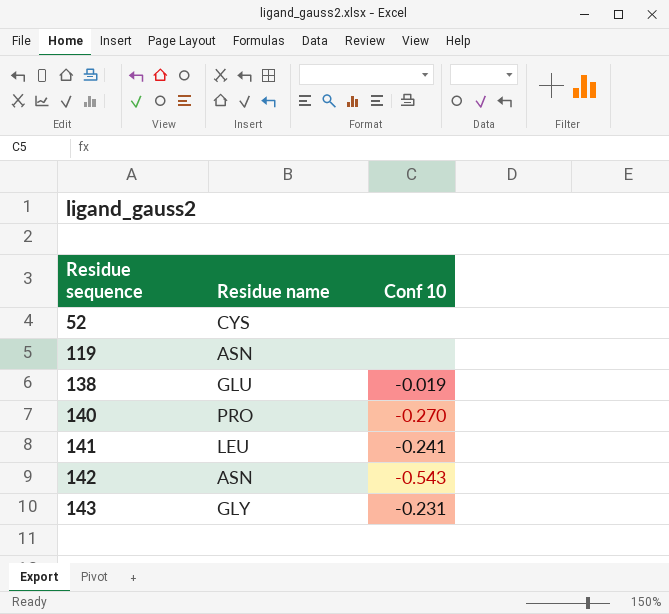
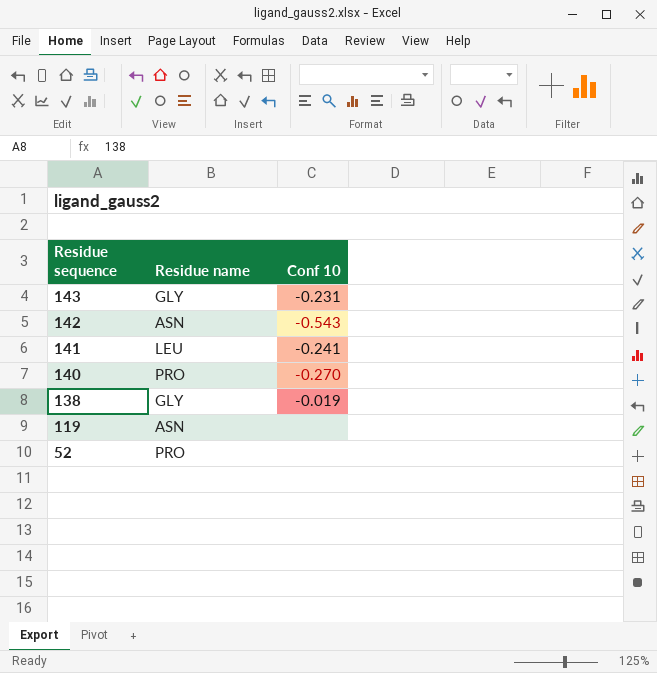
row order: Residue sequence ascending -> Residue sequence descending
138 | Residue name: GLU -> GLY
52 | Residue name: CYS -> PRO

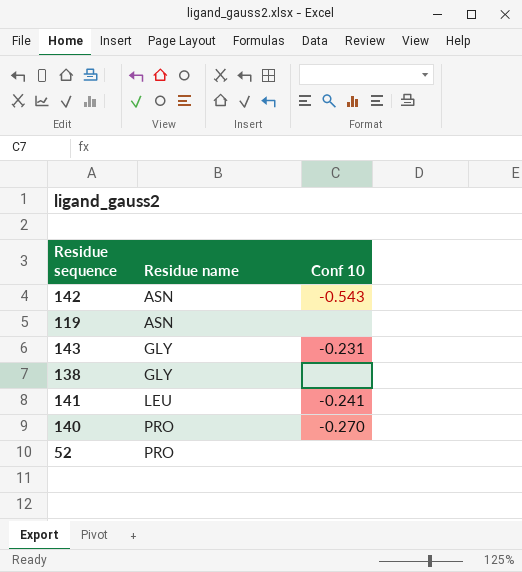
row order: Residue sequence descending -> Residue name ascending
138 | Conf 10: -0.019 -> none

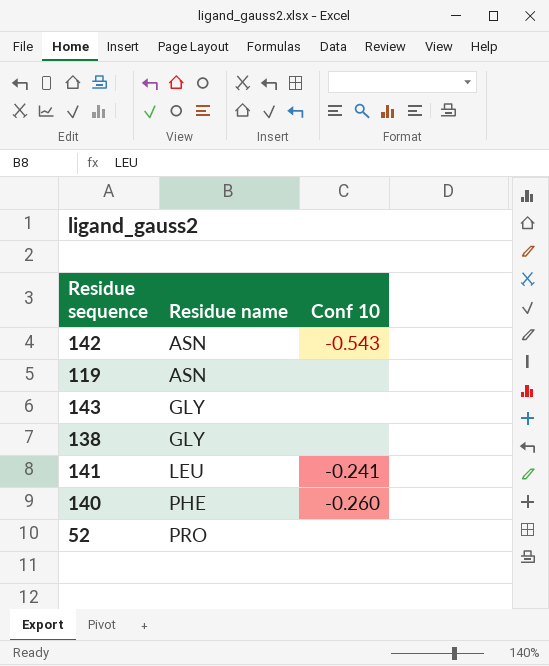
143 | Conf 10: -0.231 -> none
140 | Residue name: PRO -> PHE
140 | Conf 10: -0.270 -> -0.260

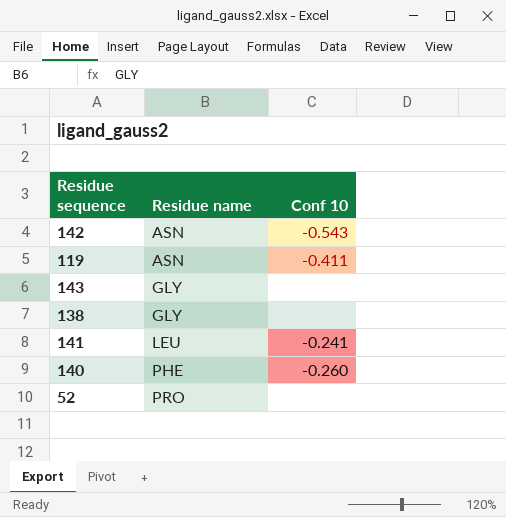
119 | Conf 10: none -> -0.411

